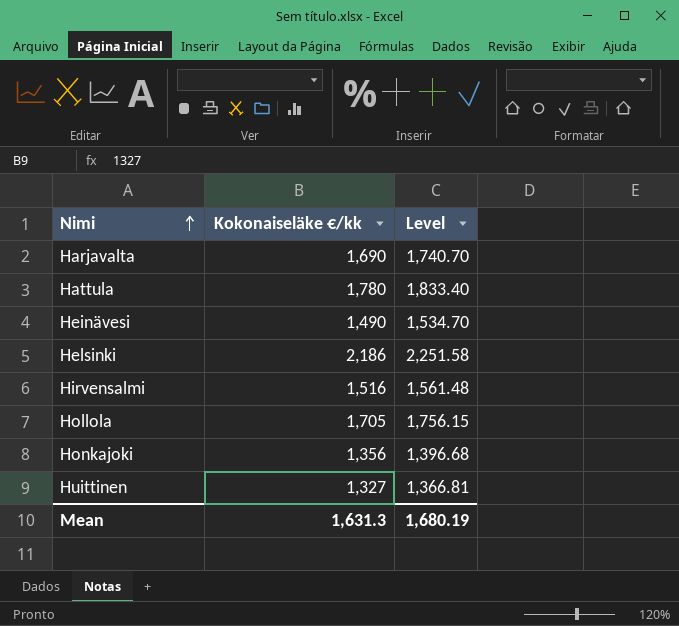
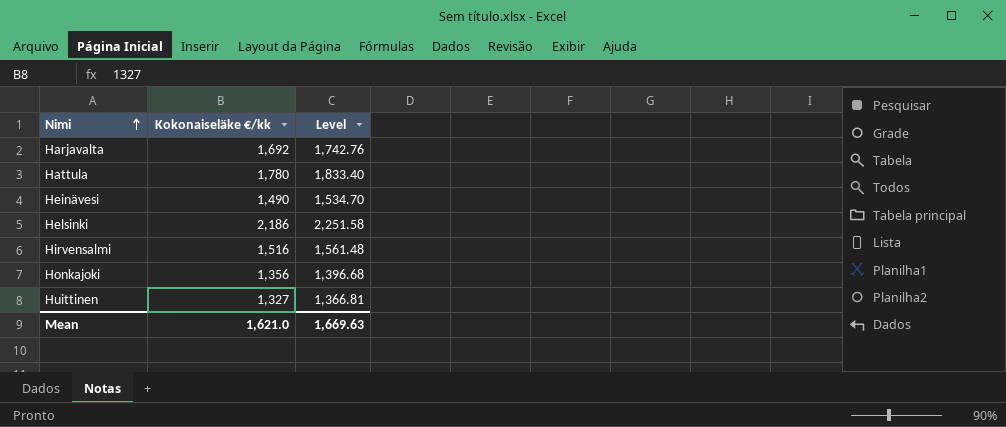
row Hollola: 1,705 | 1,756.15 -> none
Harjavalta | Kokonaiseläke €/kk: 1,690 -> 1,692
Harjavalta | Level: 1,740.70 -> 1,742.76
Mean | Kokonaiseläke €/kk: 1,631.3 -> 1,621.0
Mean | Level: 1,680.19 -> 1,669.63

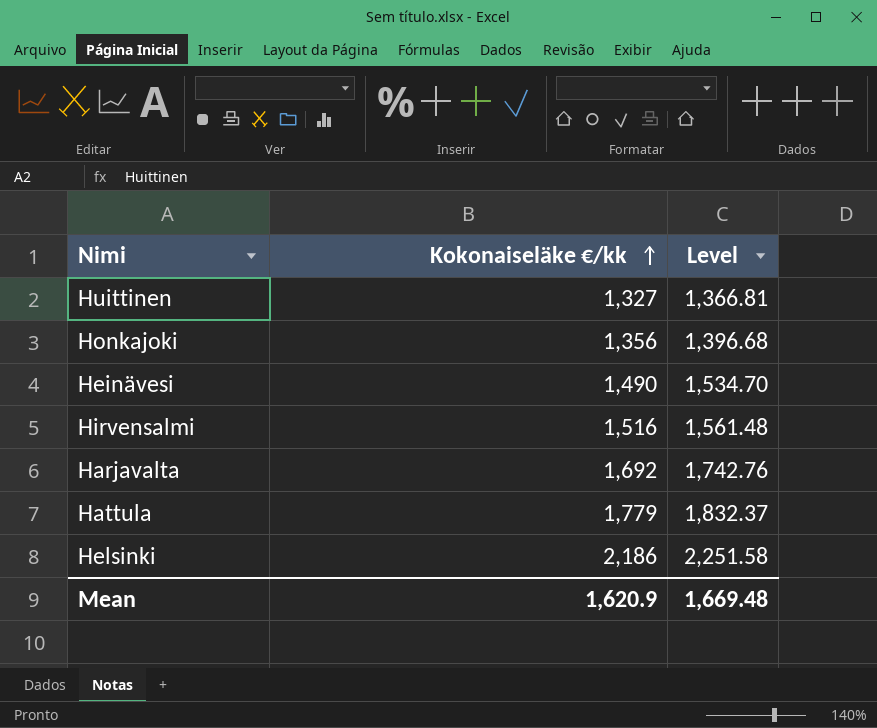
row order: Nimi ascending -> Kokonaiseläke €/kk ascending
Hattula | Kokonaiseläke €/kk: 1,780 -> 1,779
Hattula | Level: 1,833.40 -> 1,832.37
Mean | Kokonaiseläke €/kk: 1,621.0 -> 1,620.9
Mean | Level: 1,669.63 -> 1,669.48

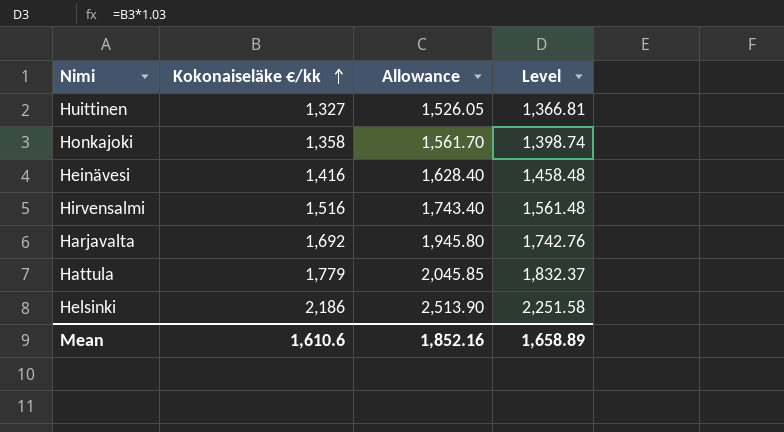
column Allowance | formula: none -> [Kokonaiseläke €/kk] * 1.15
Honkajoki | Kokonaiseläke €/kk: 1,356 -> 1,358
Honkajoki | Level: 1,396.68 -> 1,398.74
Heinävesi | Kokonaiseläke €/kk: 1,490 -> 1,416
Heinävesi | Level: 1,534.70 -> 1,458.48
Mean | Kokonaiseläke €/kk: 1,620.9 -> 1,610.6
Mean | Level: 1,669.48 -> 1,658.89

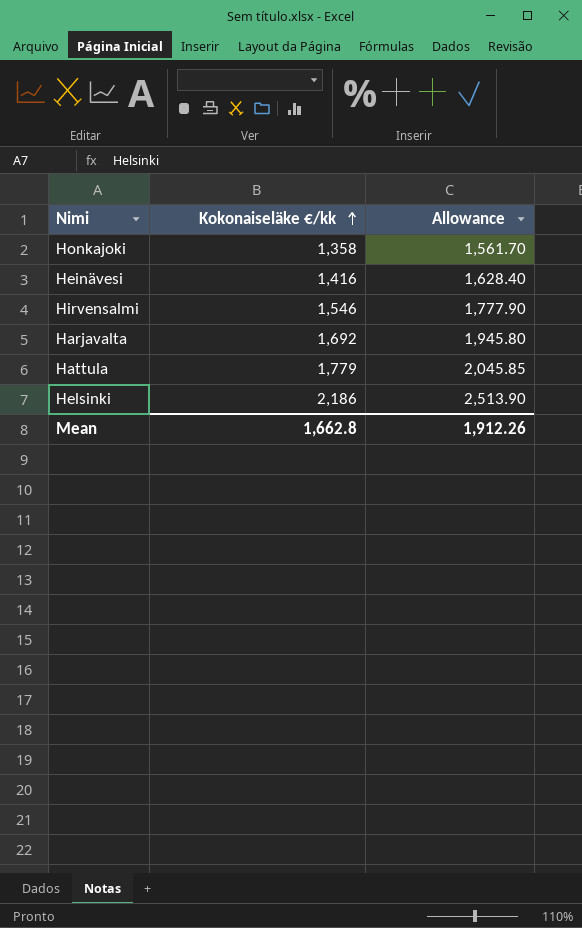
column Level | formula: [Kokonaiseläke €/kk] * 1.03 -> none
row Huittinen: 1,327 | 1,526.05 | 1,366.81 -> none
Hirvensalmi | Kokonaiseläke €/kk: 1,516 -> 1,546
Hirvensalmi | Allowance: 1,743.40 -> 1,777.90
Mean | Kokonaiseläke €/kk: 1,610.6 -> 1,662.8
Mean | Allowance: 1,852.16 -> 1,912.26

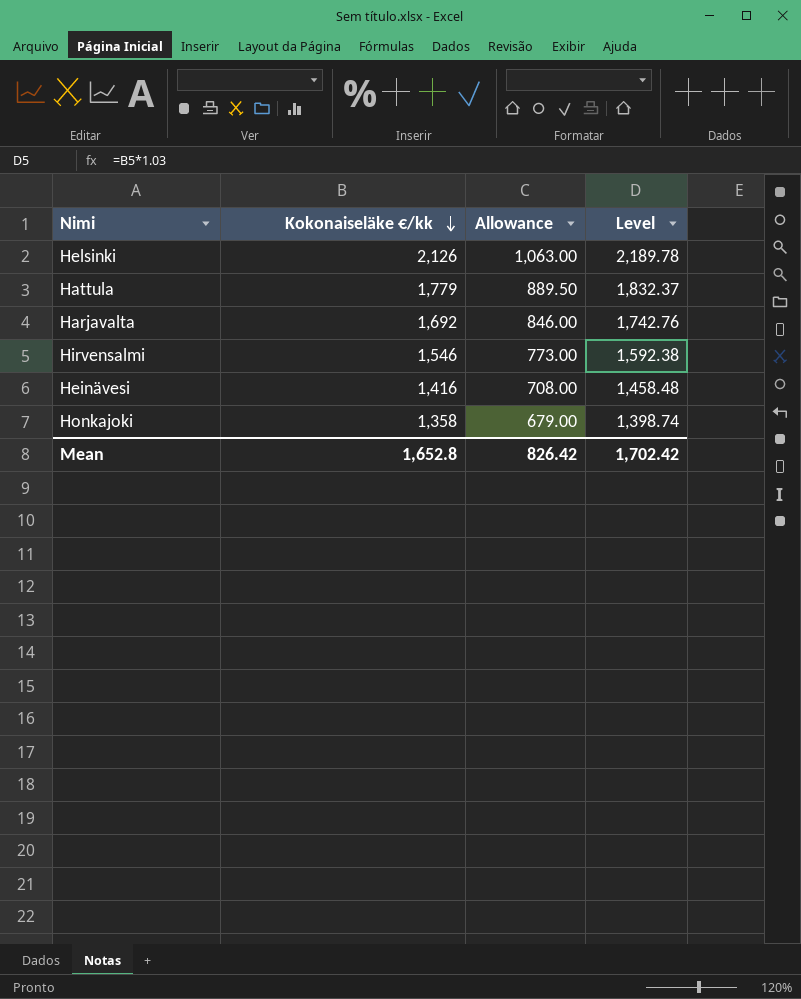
row order: Kokonaiseläke €/kk ascending -> Kokonaiseläke €/kk descending
column Allowance | formula: [Kokonaiseläke €/kk] * 1.15 -> [Kokonaiseläke €/kk] * 0.5
column Level | formula: none -> [Kokonaiseläke €/kk] * 1.03
Helsinki | Kokonaiseläke €/kk: 2,186 -> 2,126
Mean | Kokonaiseläke €/kk: 1,662.8 -> 1,652.8
Mean | Allowance: 1,912.26 -> 826.42

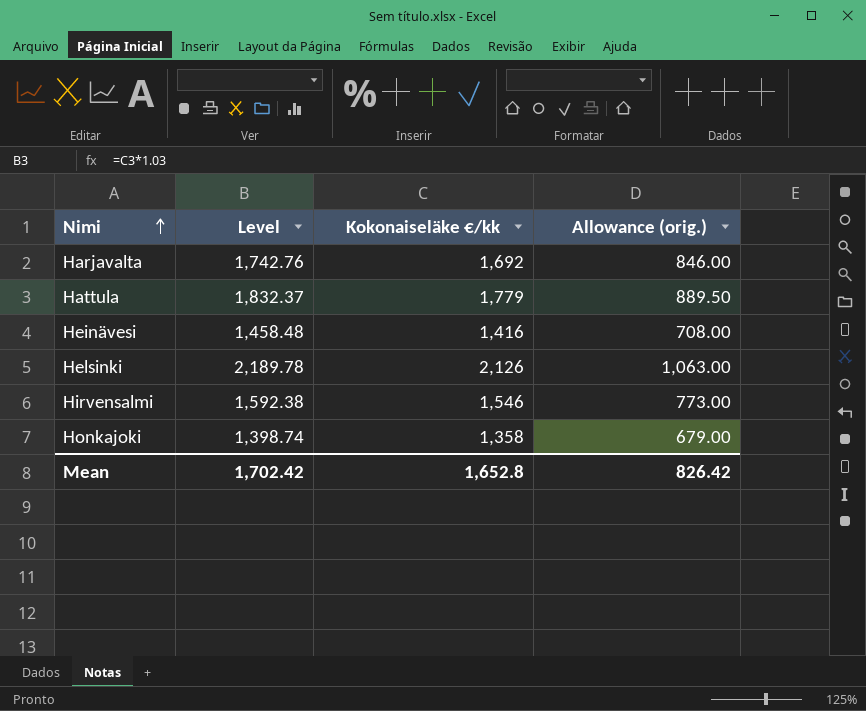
row order: Kokonaiseläke €/kk descending -> Nimi ascending
column Level | position: 4 -> 2
column name: Allowance -> Allowance (orig.)

